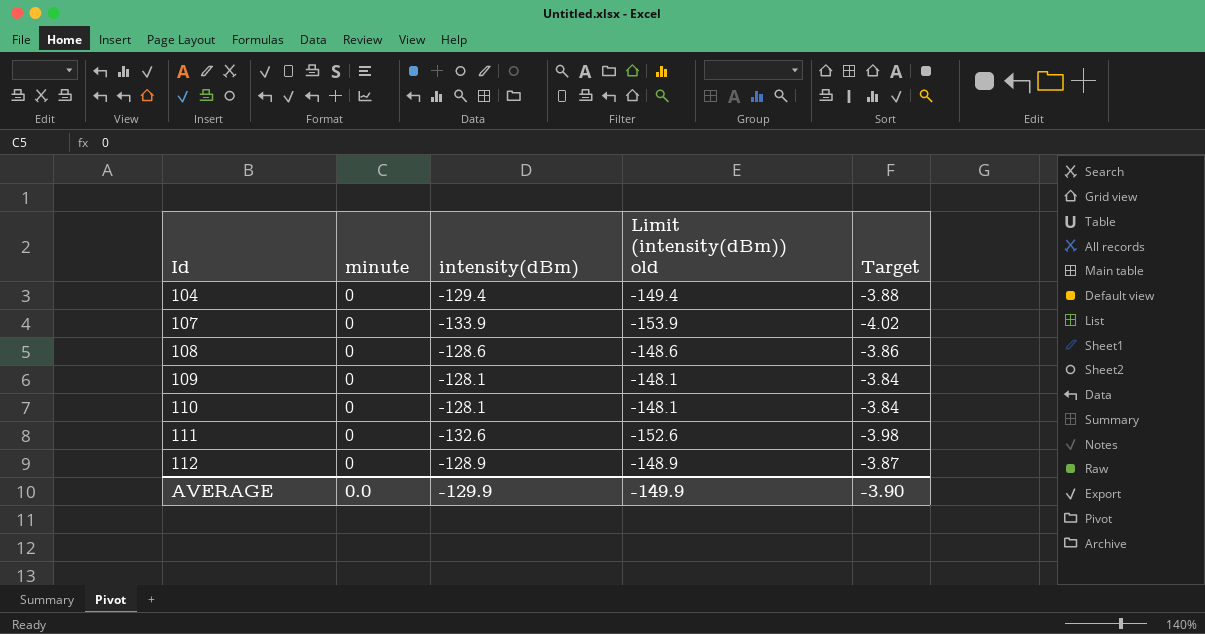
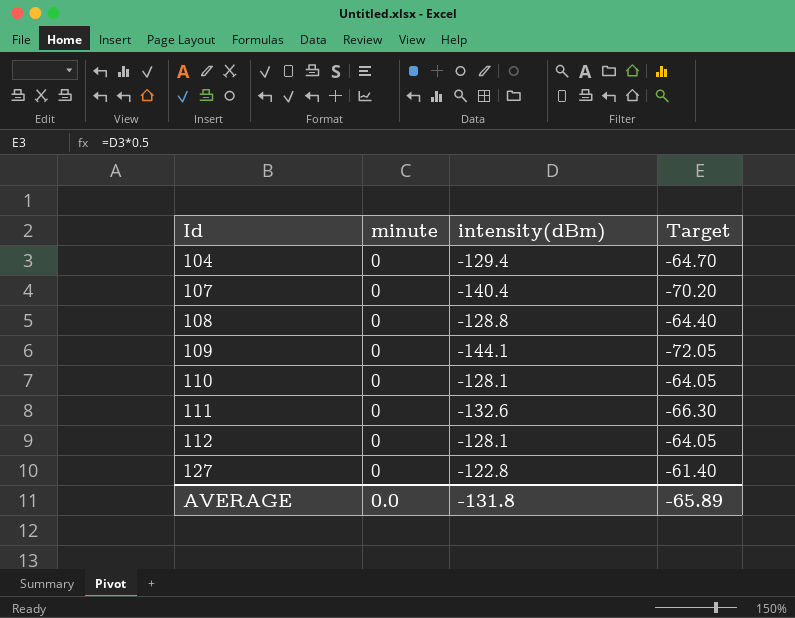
column Limit (intensity(dBm)) old | formula: [intensity(dBm)] - 20 -> none
column Target | formula: [intensity(dBm)] * 0.03 -> [intensity(dBm)] * 0.5
107 | intensity(dBm): -133.9 -> -140.4
108 | intensity(dBm): -128.6 -> -128.8
109 | intensity(dBm): -128.1 -> -144.1
112 | intensity(dBm): -128.9 -> -128.1
row 127: none -> 0 | -122.8 | -61.40
AVERAGE | intensity(dBm): -129.9 -> -131.8
AVERAGE | Target: -3.90 -> -65.89

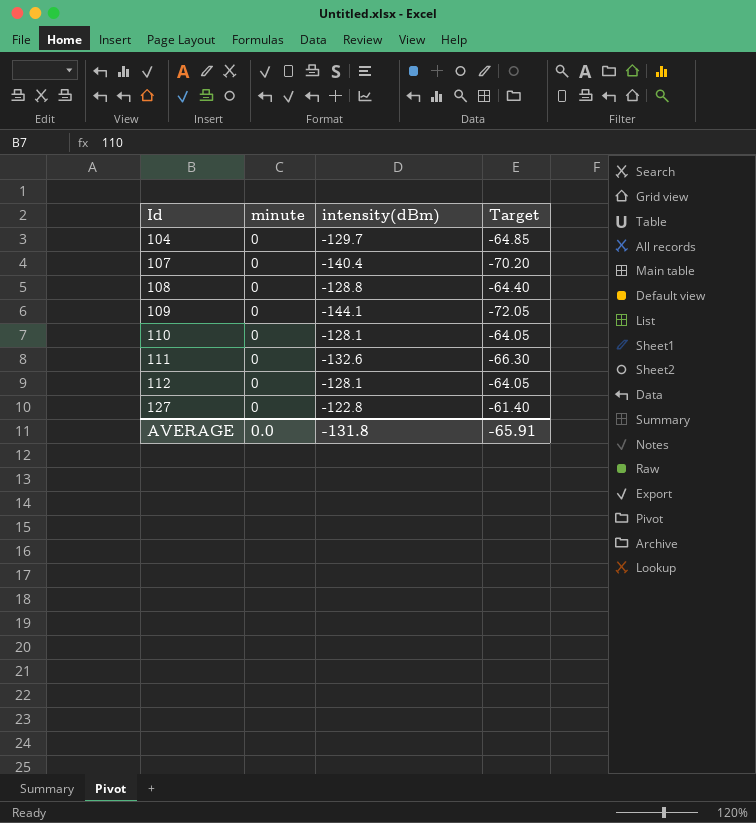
104 | intensity(dBm): -129.4 -> -129.7
104 | Target: -64.70 -> -64.85
AVERAGE | Target: -65.89 -> -65.91

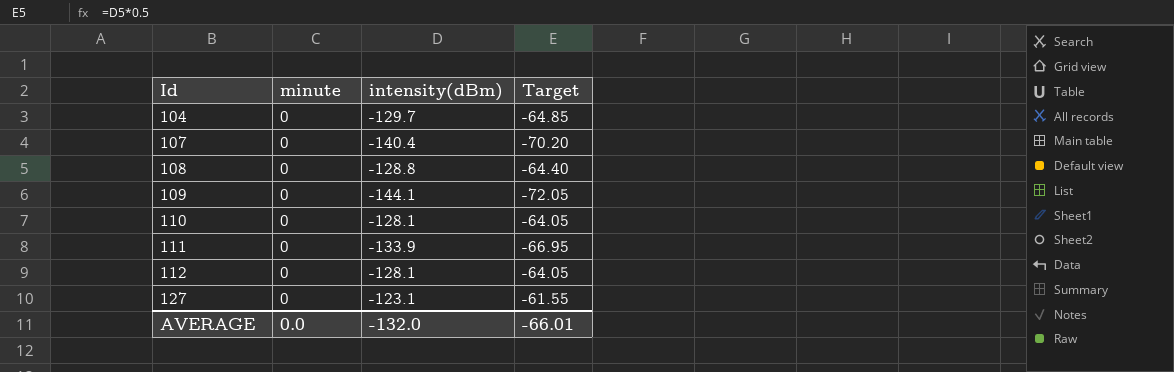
111 | intensity(dBm): -132.6 -> -133.9
111 | Target: -66.30 -> -66.95
127 | intensity(dBm): -122.8 -> -123.1
127 | Target: -61.40 -> -61.55
AVERAGE | intensity(dBm): -131.8 -> -132.0
AVERAGE | Target: -65.91 -> -66.01

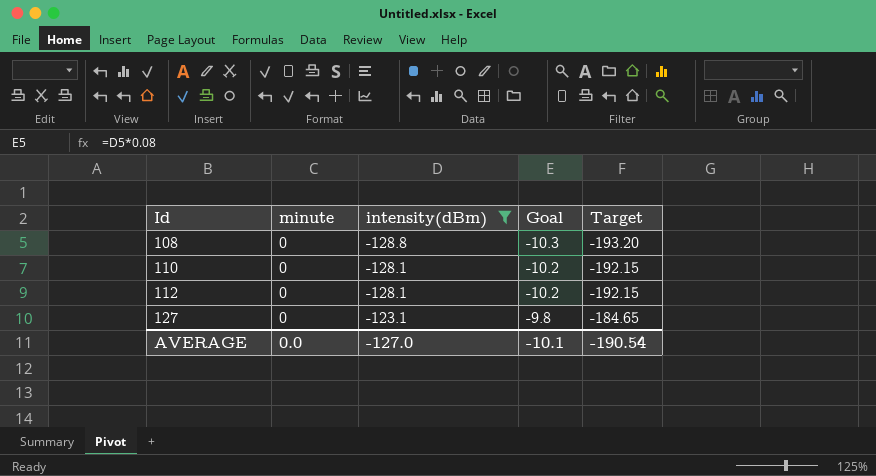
filter: none -> intensity(dBm) >= -128.8
column Goal | formula: none -> [intensity(dBm)] * 0.08
column Target | formula: [intensity(dBm)] * 0.5 -> [intensity(dBm)] * 1.5
AVERAGE | intensity(dBm): -132.0 -> -127.0
AVERAGE | Target: -66.01 -> -190.54

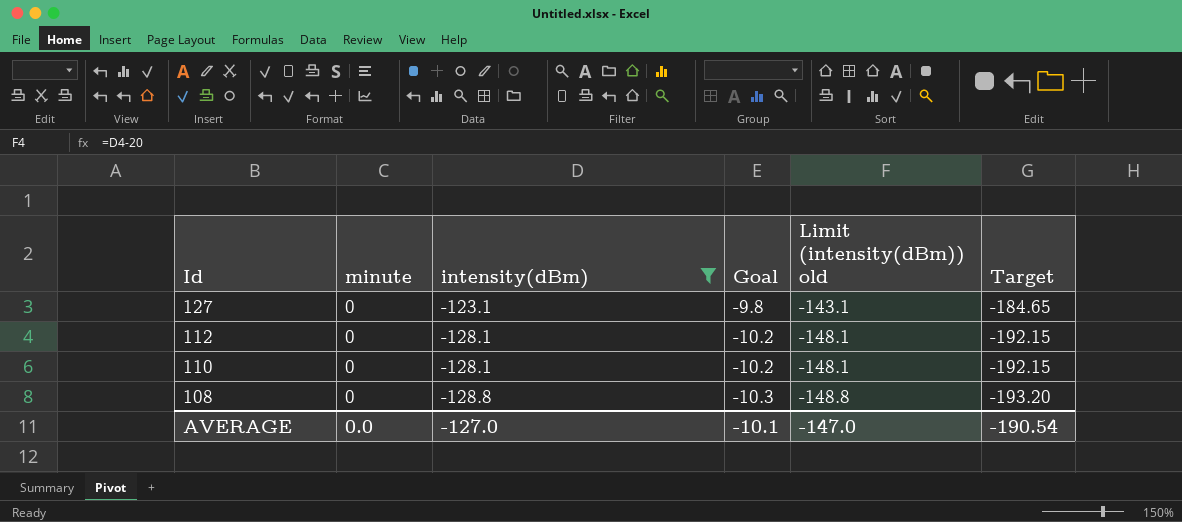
row order: Id ascending -> Id descending
column Limit (intensity(dBm)) old | formula: none -> [intensity(dBm)] - 20

